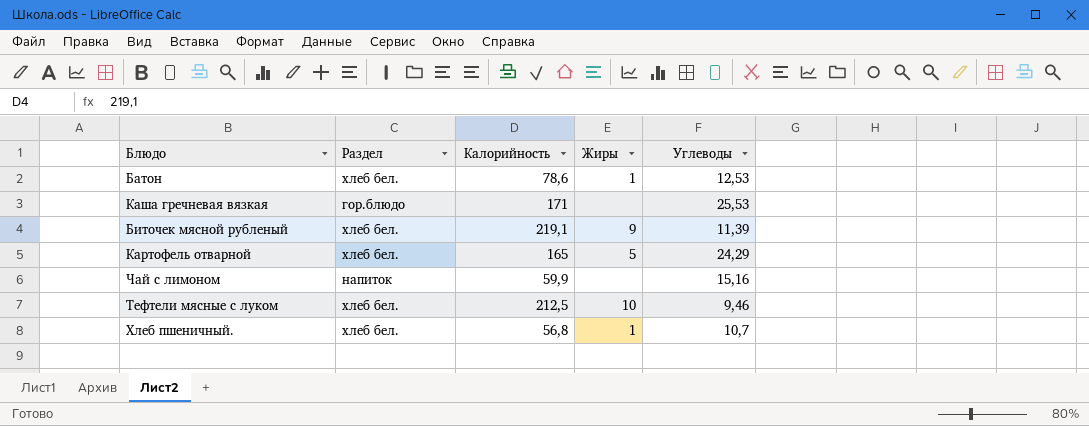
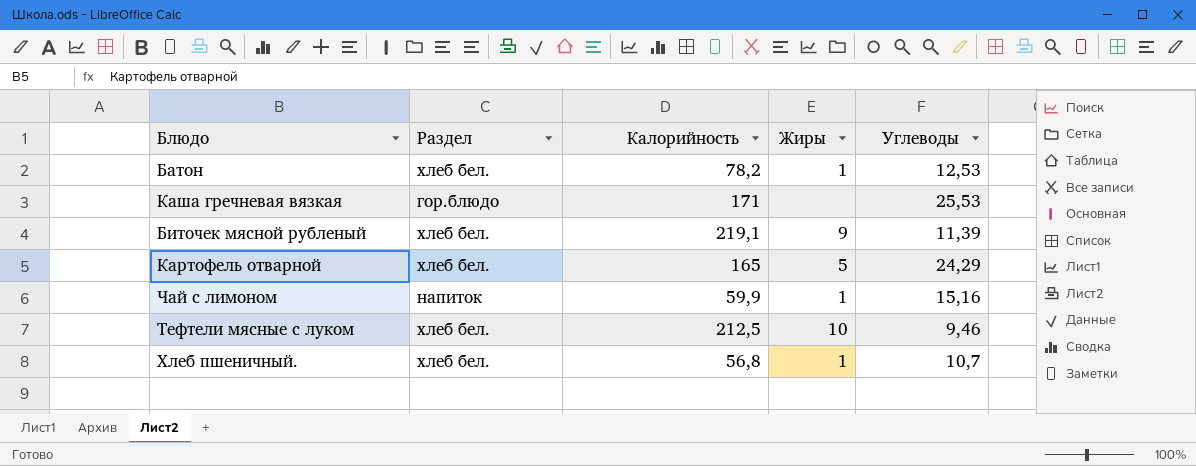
Батон | Калорийность: 78,6 -> 78,2
Чай с лимоном | Жиры: none -> 1

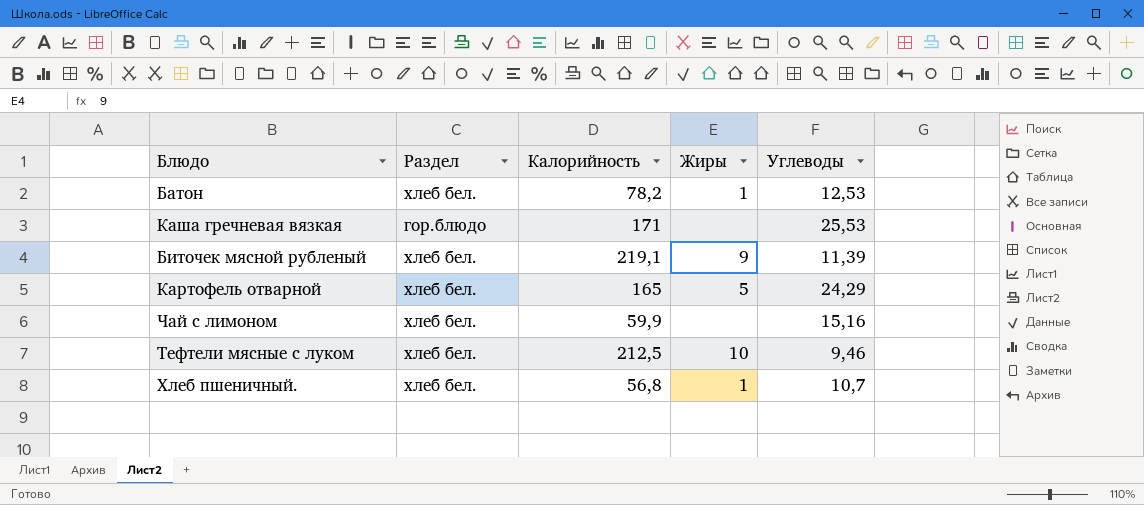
Чай с лимоном | Раздел: напиток -> хлеб бел.
Чай с лимоном | Жиры: 1 -> none

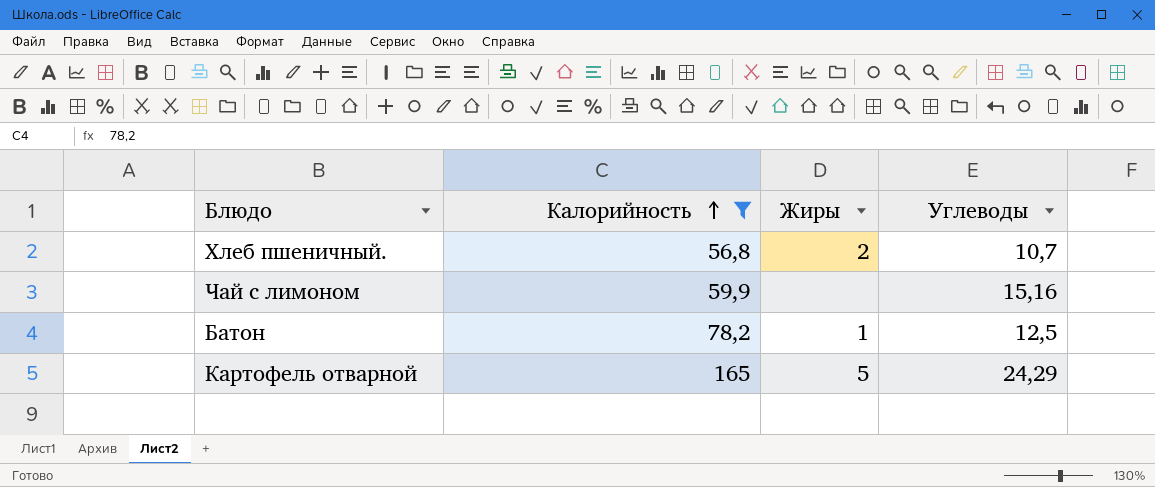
filter: none -> Калорийность <= 165
row order: none -> Калорийность ascending
column Раздел | position: 2 -> none
Хлеб пшеничный. | Жиры: 1 -> 2
Батон | Углеводы: 12,53 -> 12,5

